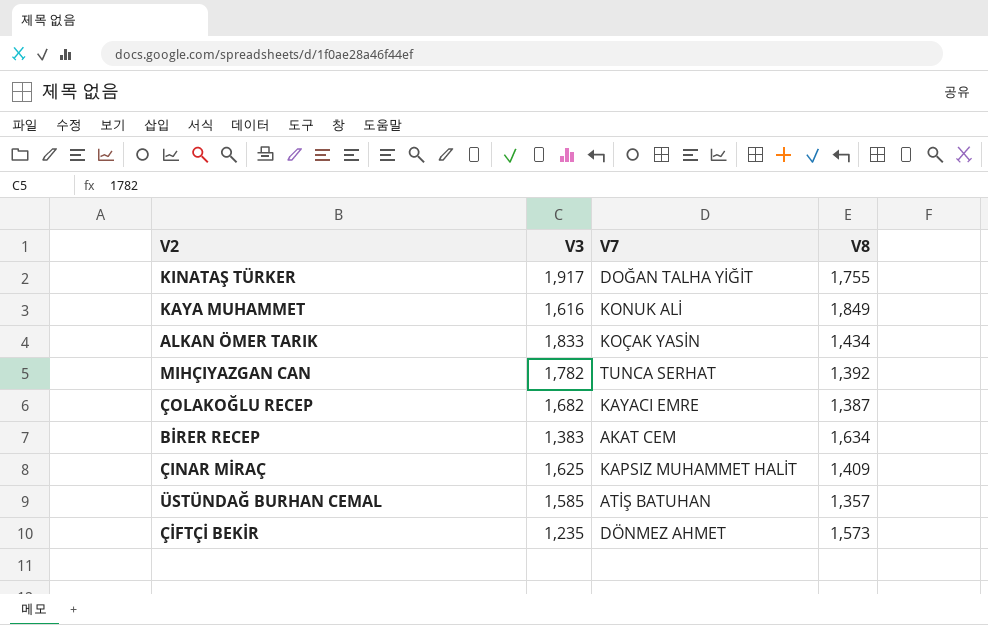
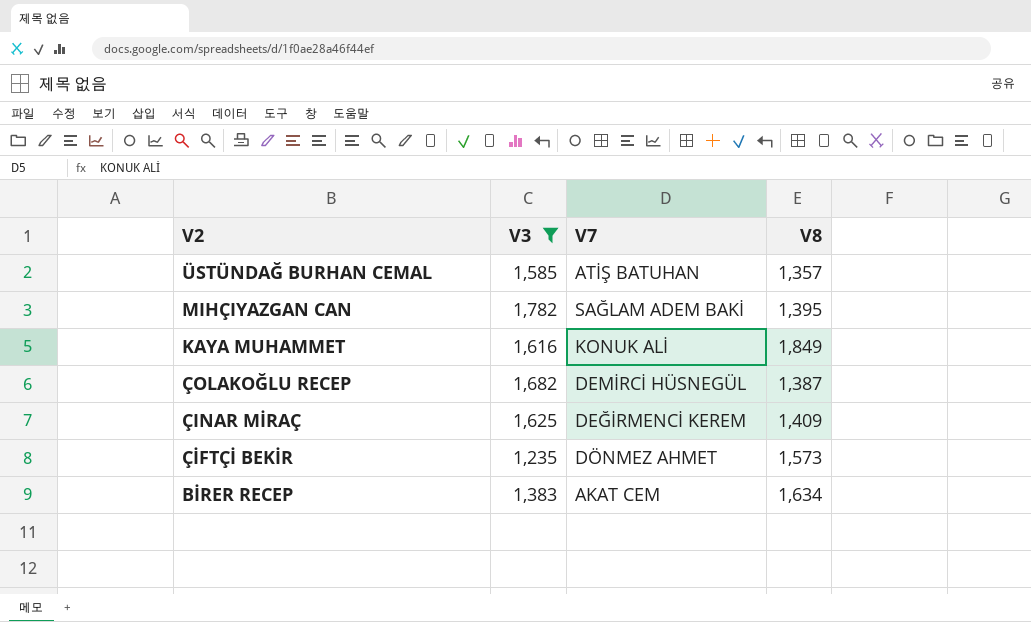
filter: none -> V3 <= 1,782
row order: none -> V2 descending
MIHÇIYAZGAN CAN | V7: TUNCA SERHAT -> SAĞLAM ADEM BAKİ
MIHÇIYAZGAN CAN | V8: 1,392 -> 1,395
ÇOLAKOĞLU RECEP | V7: KAYACI EMRE -> DEMİRCİ HÜSNEGÜL
ÇINAR MİRAÇ | V7: KAPSIZ MUHAMMET HALİT -> DEĞİRMENCİ KEREM

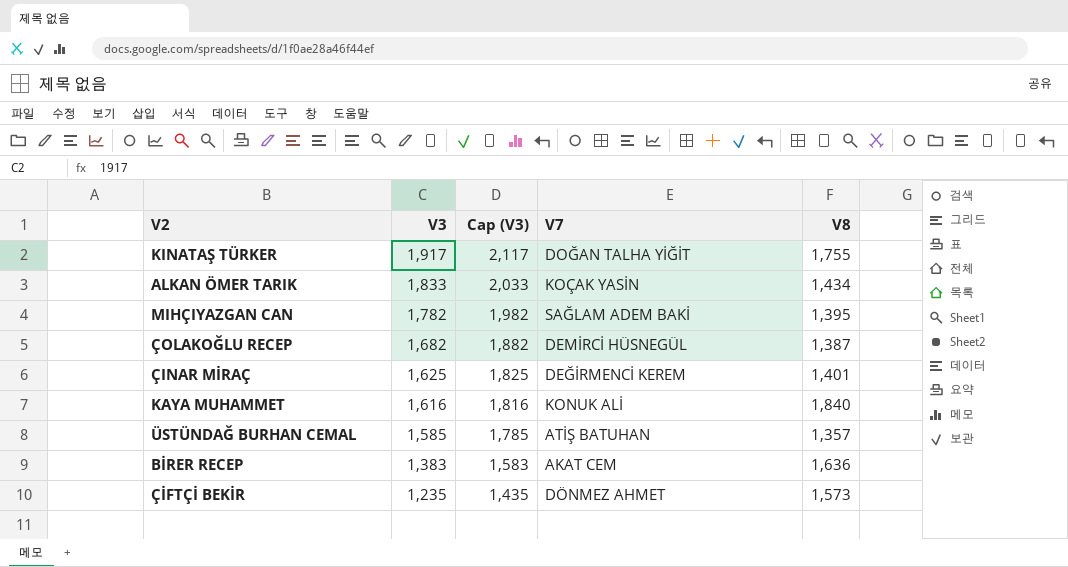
filter: V3 <= 1,782 -> none
row order: V2 descending -> V3 descending
column Cap (V3) | formula: none -> [V3] + 200
ÇINAR MİRAÇ | V8: 1,409 -> 1,401
KAYA MUHAMMET | V8: 1,849 -> 1,840
BİRER RECEP | V8: 1,634 -> 1,636

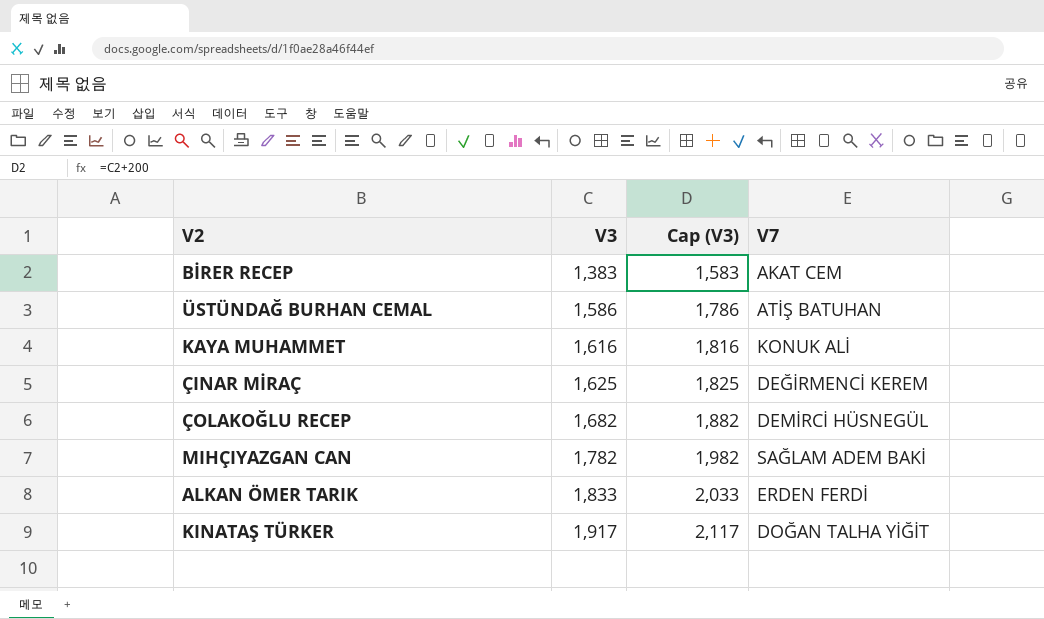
row order: V3 descending -> V3 ascending
column V8 | position: 5 -> none
row ÇİFTÇİ BEKİR: 1,235 | 1,435 | DÖNMEZ AHMET | 1,573 -> none
ÜSTÜNDAĞ BURHAN CEMAL | V3: 1,585 -> 1,586
ÜSTÜNDAĞ BURHAN CEMAL | Cap (V3): 1,785 -> 1,786
ALKAN ÖMER TARIK | V7: KOÇAK YASİN -> ERDEN FERDİ

